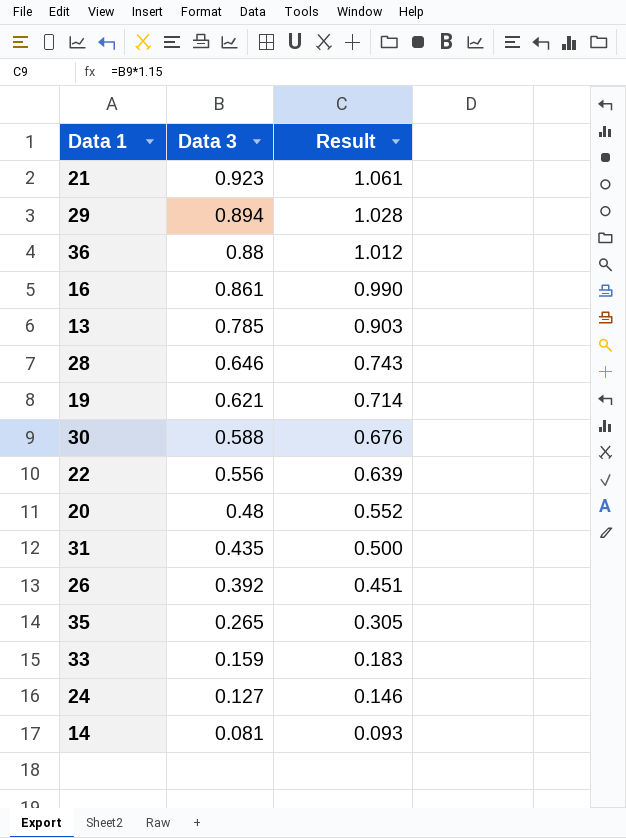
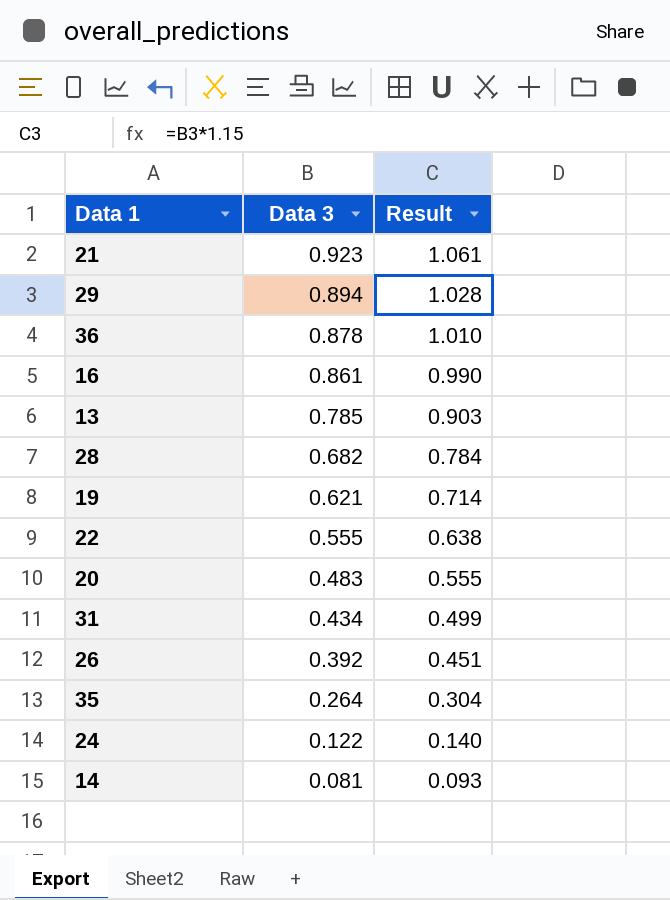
row 30: 0.588 | 0.676 -> none
row 33: 0.159 | 0.183 -> none
36 | Data 3: 0.88 -> 0.878
36 | Result: 1.012 -> 1.010
28 | Data 3: 0.646 -> 0.682
28 | Result: 0.743 -> 0.784
22 | Data 3: 0.556 -> 0.555
22 | Result: 0.639 -> 0.638
20 | Data 3: 0.48 -> 0.483
20 | Result: 0.552 -> 0.555
31 | Data 3: 0.435 -> 0.434
31 | Result: 0.500 -> 0.499
35 | Data 3: 0.265 -> 0.264
35 | Result: 0.305 -> 0.304
24 | Data 3: 0.127 -> 0.122
24 | Result: 0.146 -> 0.140

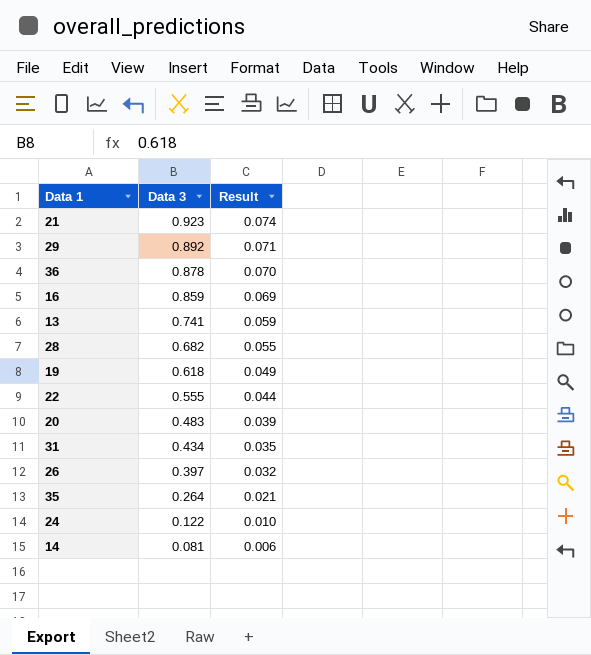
column Result | formula: [Data 3] * 1.15 -> [Data 3] * 0.08
29 | Data 3: 0.894 -> 0.892
16 | Data 3: 0.861 -> 0.859
13 | Data 3: 0.785 -> 0.741
19 | Data 3: 0.621 -> 0.618
26 | Data 3: 0.392 -> 0.397

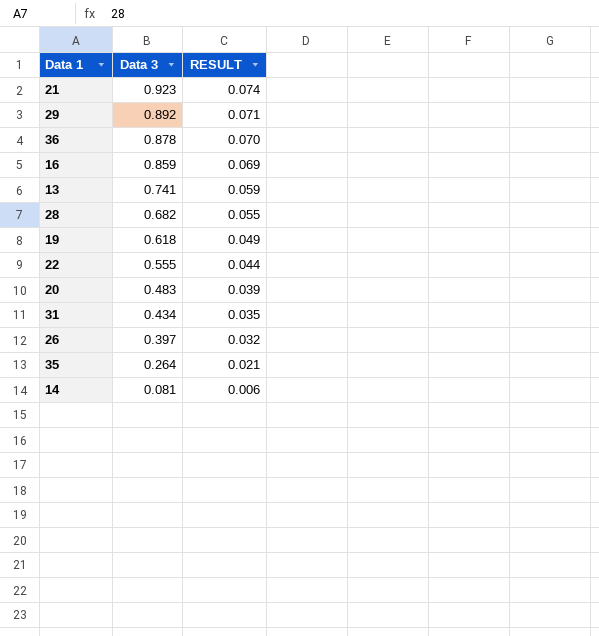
column name: Result -> RESULT
row 24: 0.122 | 0.010 -> none

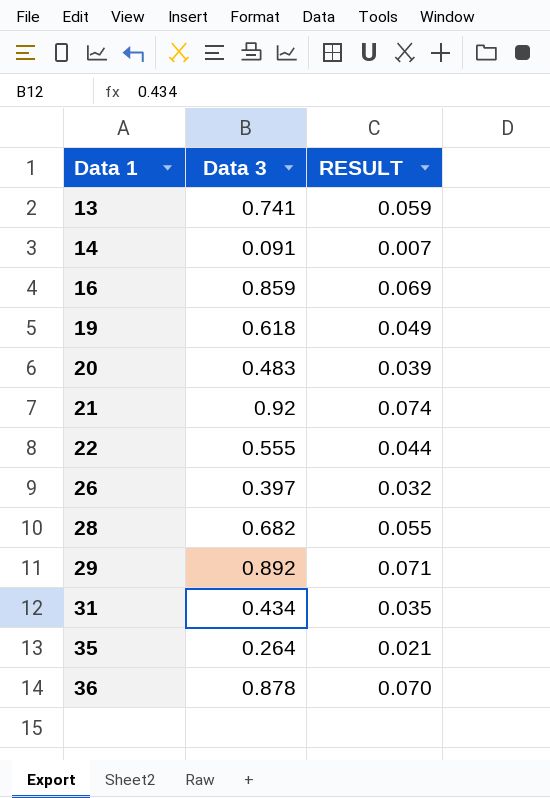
row order: Data 3 descending -> Data 1 ascending
14 | Data 3: 0.081 -> 0.091
14 | RESULT: 0.006 -> 0.007
21 | Data 3: 0.923 -> 0.92

